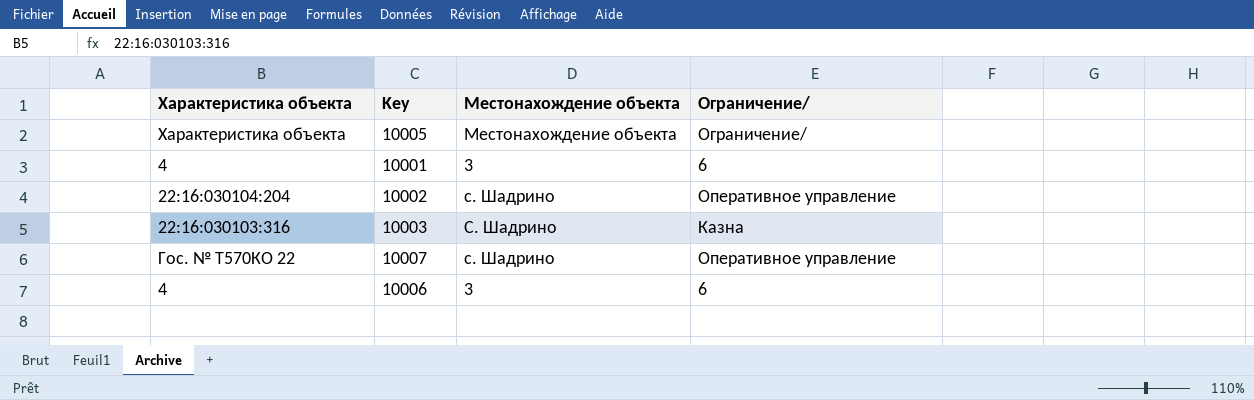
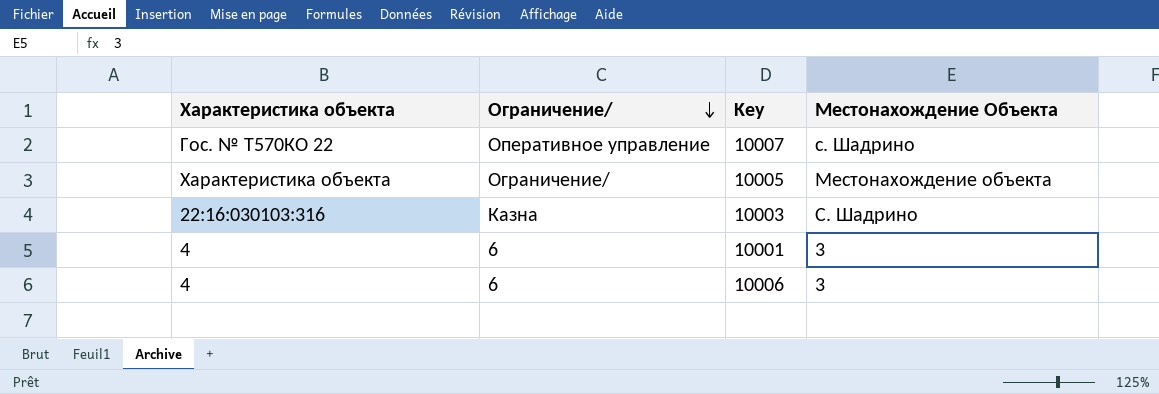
row order: none -> Ограничение/ descending
column Ограничение/ | position: 4 -> 2
column name: Местонахождение объекта -> Местонахождение Объекта
row 10002: 22:16:030104:204 | с. Шадрино | Оперативное управление -> none

